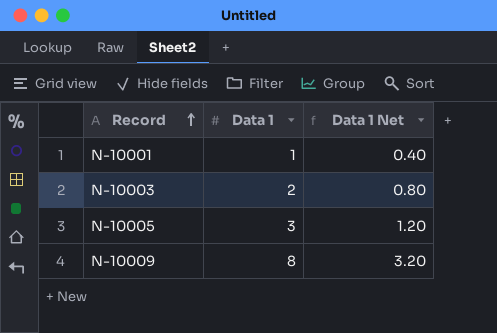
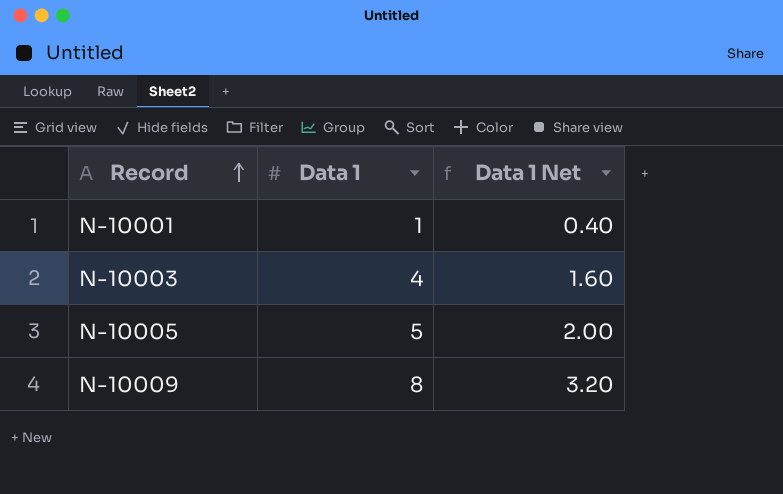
N-10003 | Data 1: 2 -> 4
N-10003 | Data 1 Net: 0.80 -> 1.60
N-10005 | Data 1: 3 -> 5
N-10005 | Data 1 Net: 1.20 -> 2.00

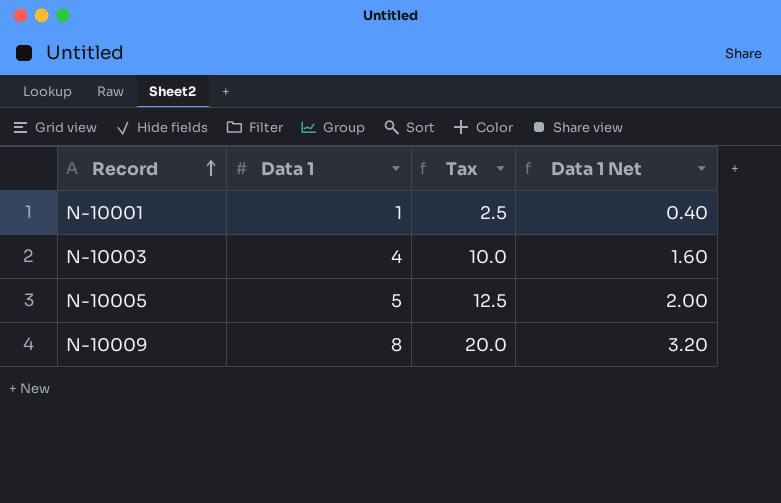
column Tax | formula: none -> [Data 1] * 2.5

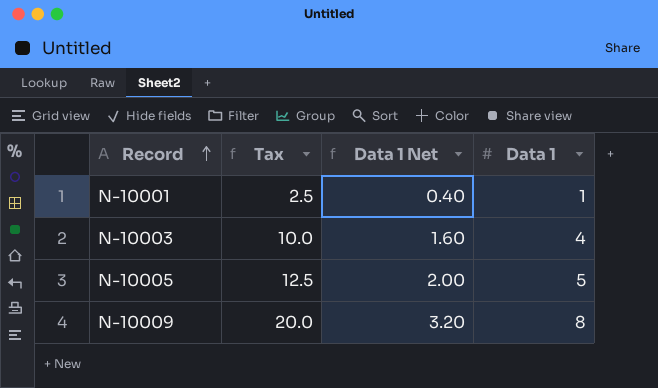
column Data 1 | position: 2 -> 4

